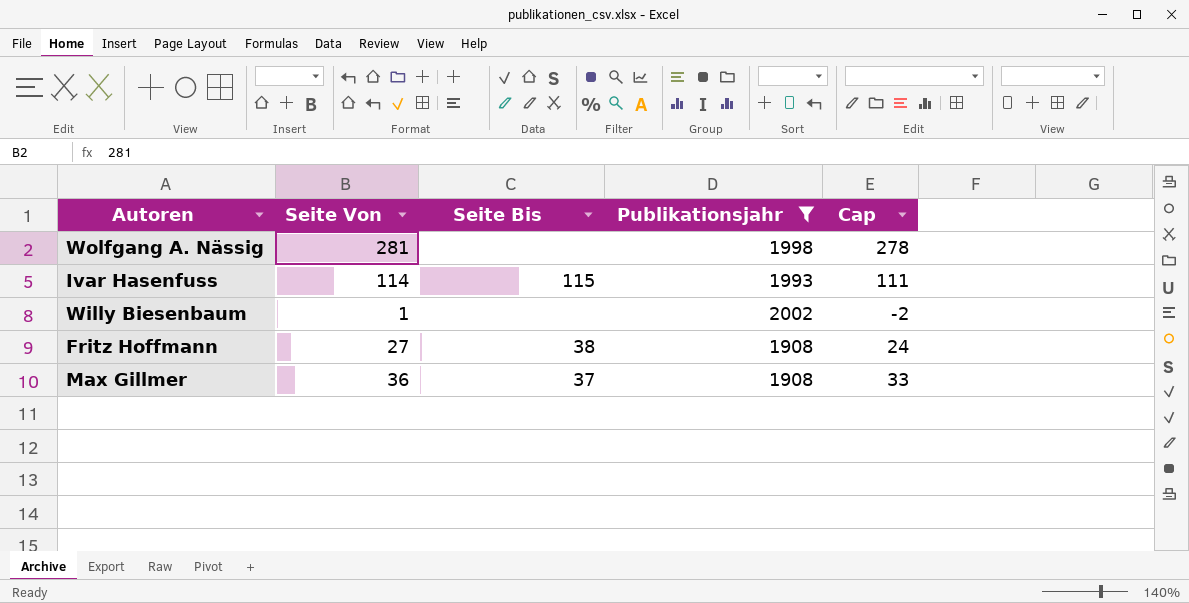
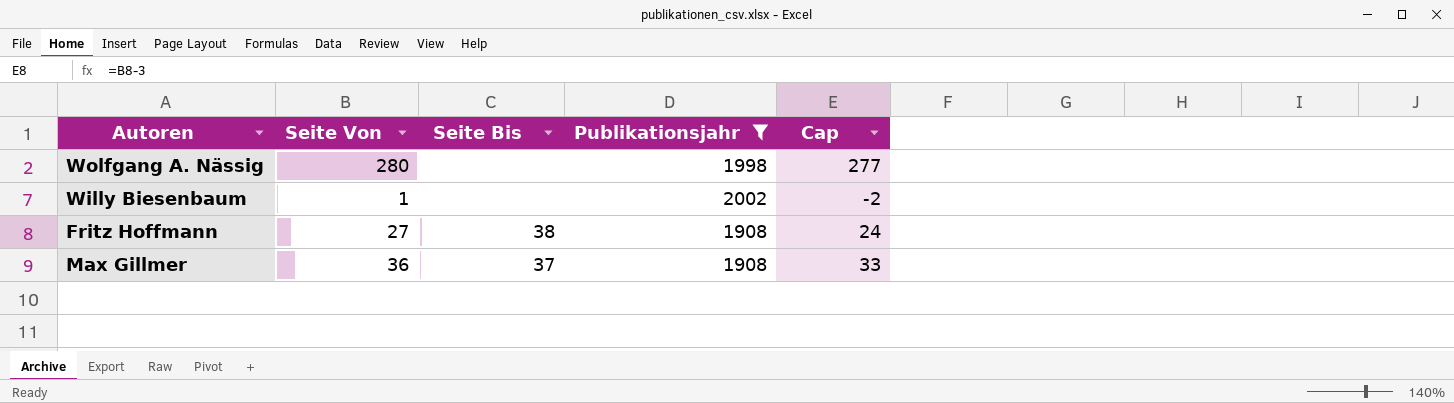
row Ivar Hasenfuss: 114 | 115 | 1993 | 111 -> none
Wolfgang A. Nässig | Seite Von: 281 -> 280
Wolfgang A. Nässig | Cap: 278 -> 277

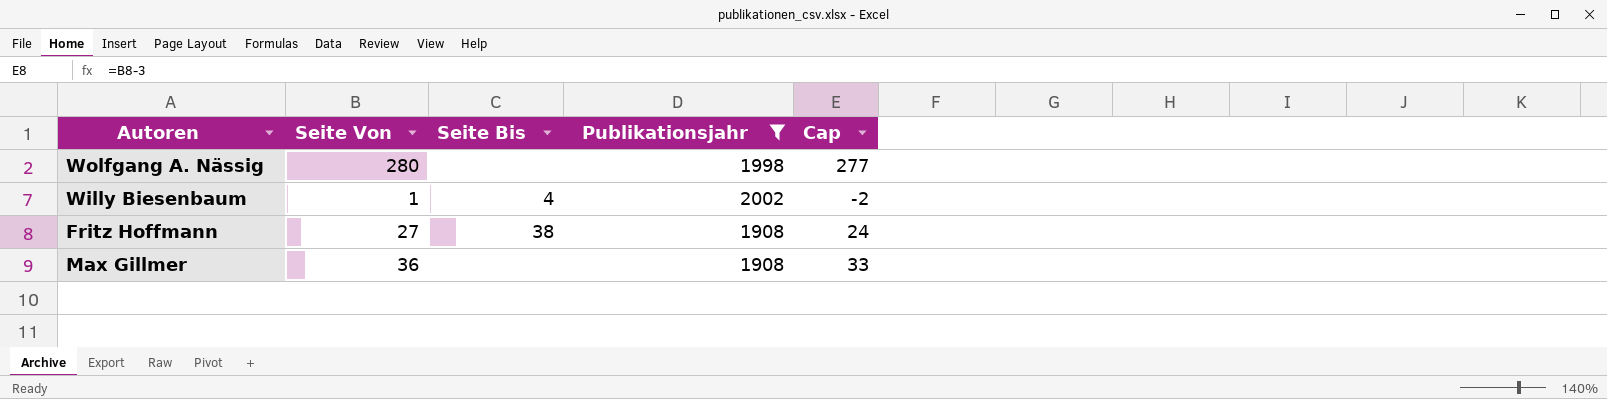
Willy Biesenbaum | Seite Bis: none -> 4
Max Gillmer | Seite Bis: 37 -> none

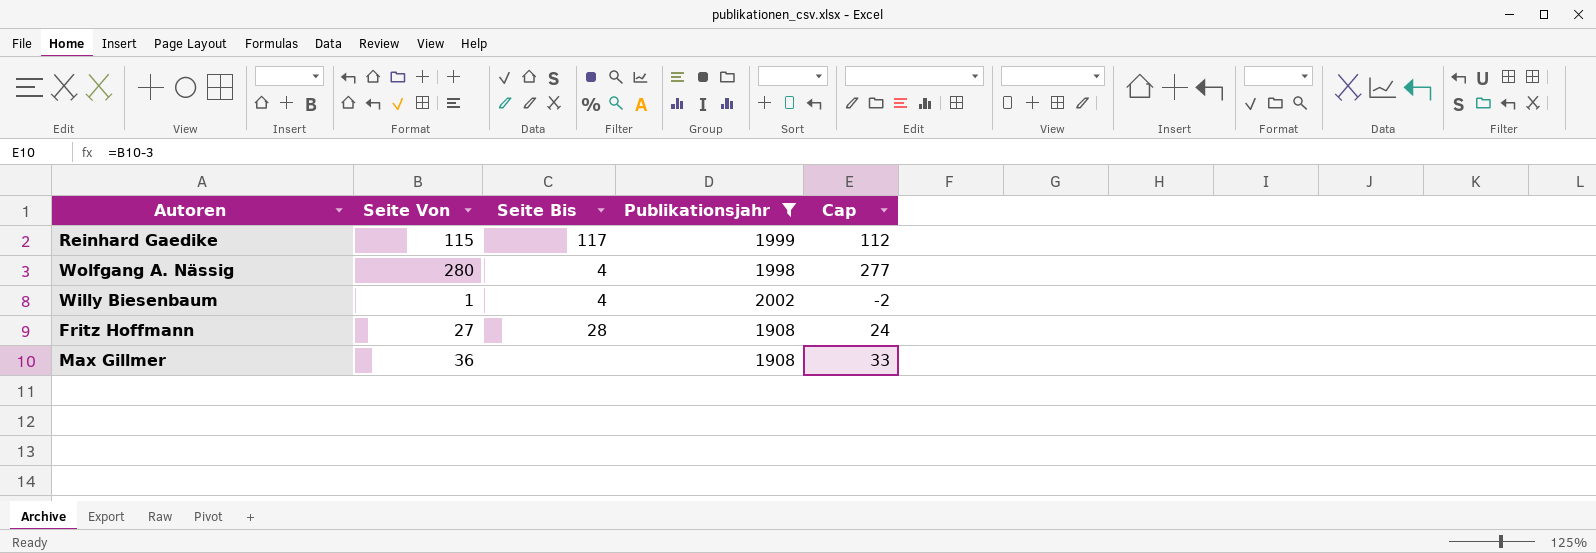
row Reinhard Gaedike: none -> 115 | 117 | 1999 | 112
Wolfgang A. Nässig | Seite Bis: none -> 4
Fritz Hoffmann | Seite Bis: 38 -> 28

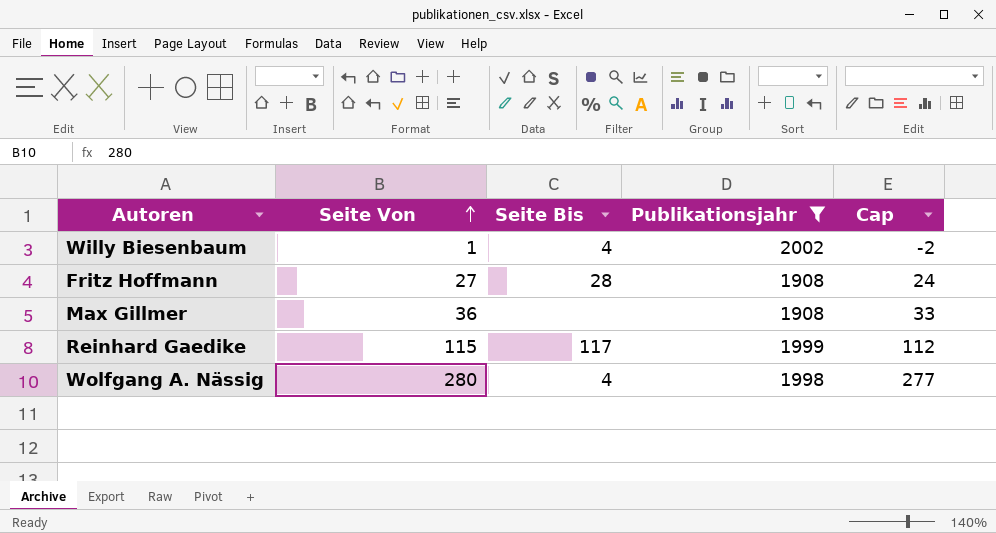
row order: none -> Seite Von ascending

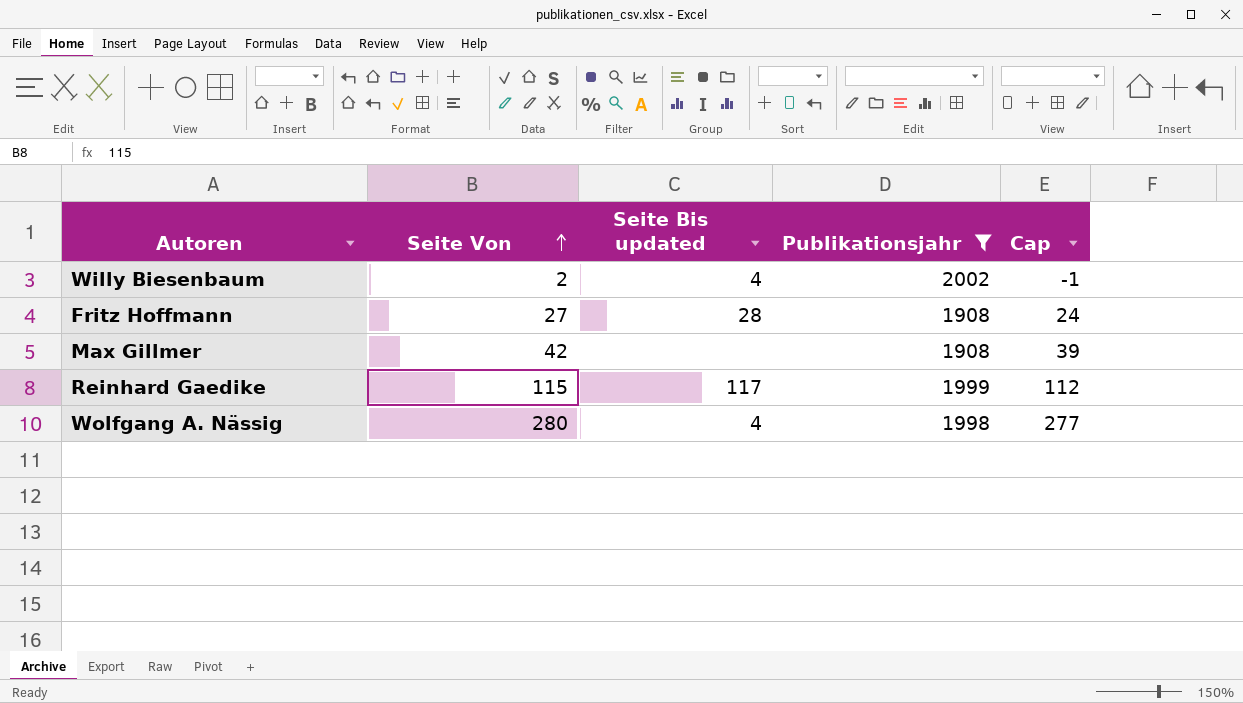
column name: Seite Bis -> Seite Bis updated
Willy Biesenbaum | Seite Von: 1 -> 2
Willy Biesenbaum | Cap: -2 -> -1
Max Gillmer | Seite Von: 36 -> 42
Max Gillmer | Cap: 33 -> 39

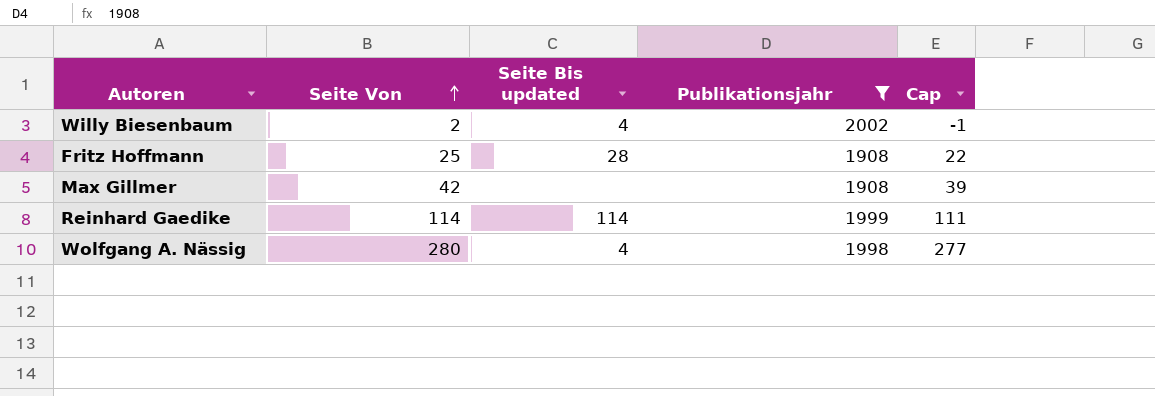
Fritz Hoffmann | Seite Von: 27 -> 25
Fritz Hoffmann | Cap: 24 -> 22
Reinhard Gaedike | Seite Von: 115 -> 114
Reinhard Gaedike | Seite Bis updated: 117 -> 114
Reinhard Gaedike | Cap: 112 -> 111

